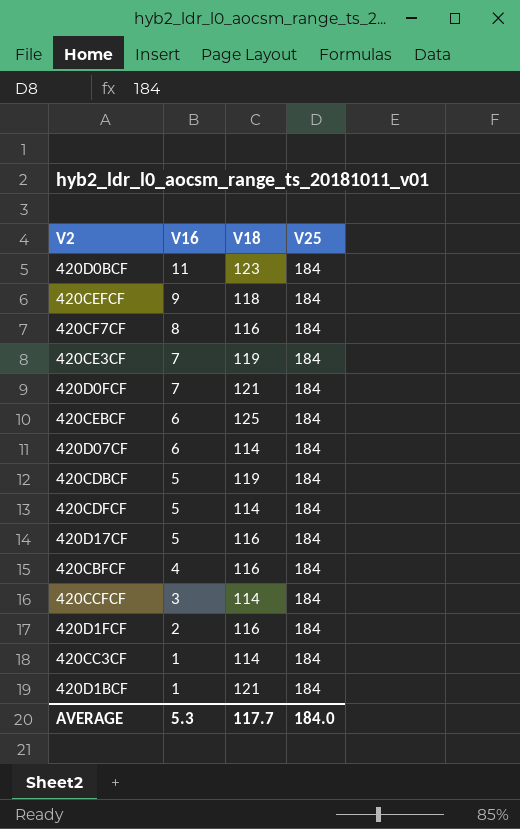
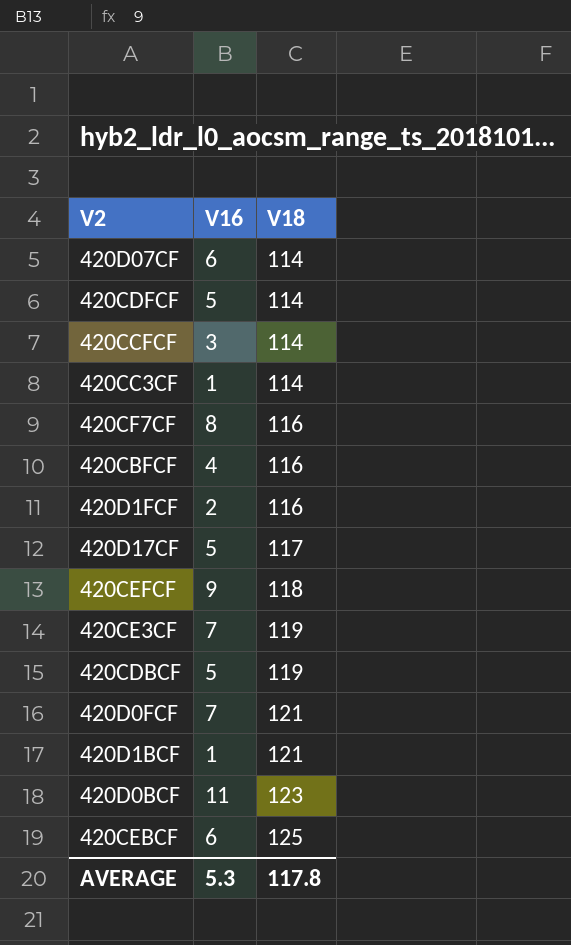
row order: V16 descending -> V18 ascending
column V25 | position: 4 -> none
420D17CF | V18: 116 -> 117
AVERAGE | V18: 117.7 -> 117.8

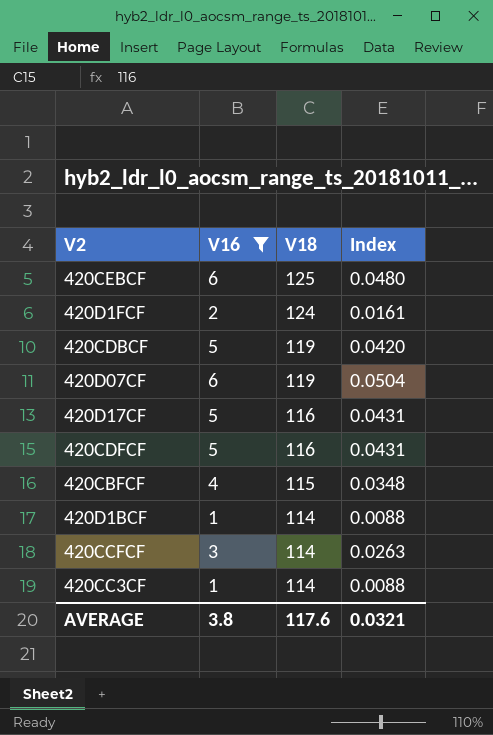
filter: none -> V16 <= 6
row order: V18 ascending -> V18 descending
column Index | formula: none -> [V16] / [V18]
420D1FCF | V18: 116 -> 124
420D07CF | V18: 114 -> 119
420D17CF | V18: 117 -> 116
420CDFCF | V18: 114 -> 116
420CBFCF | V18: 116 -> 115
420D1BCF | V18: 121 -> 114
AVERAGE | V16: 5.3 -> 3.8
AVERAGE | V18: 117.8 -> 117.6

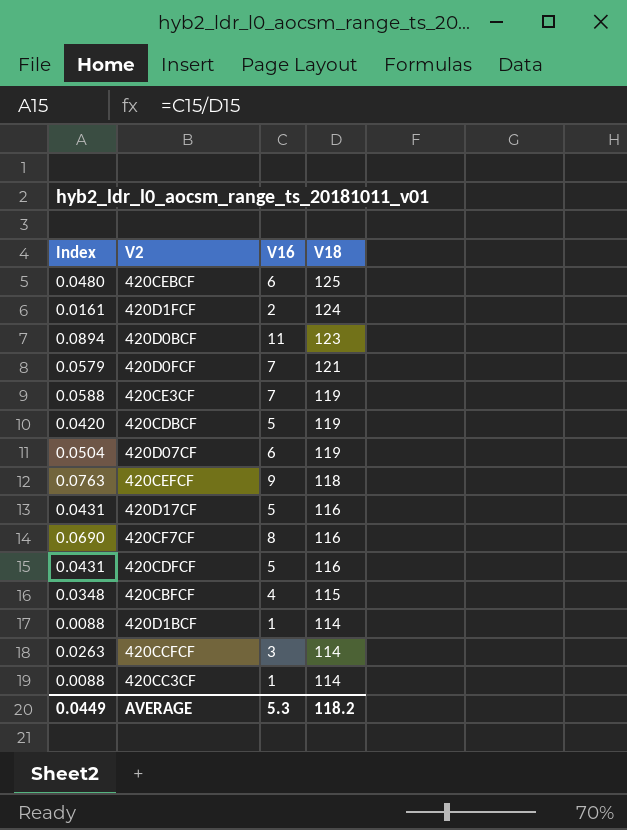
filter: V16 <= 6 -> none
column Index | position: 4 -> 1
AVERAGE | Index: 0.0321 -> 0.0449
AVERAGE | V16: 3.8 -> 5.3
AVERAGE | V18: 117.6 -> 118.2

